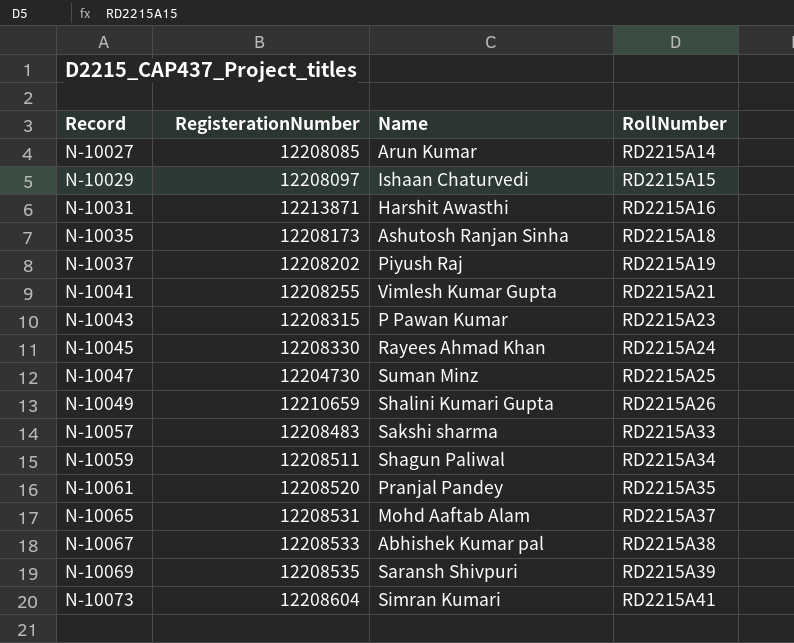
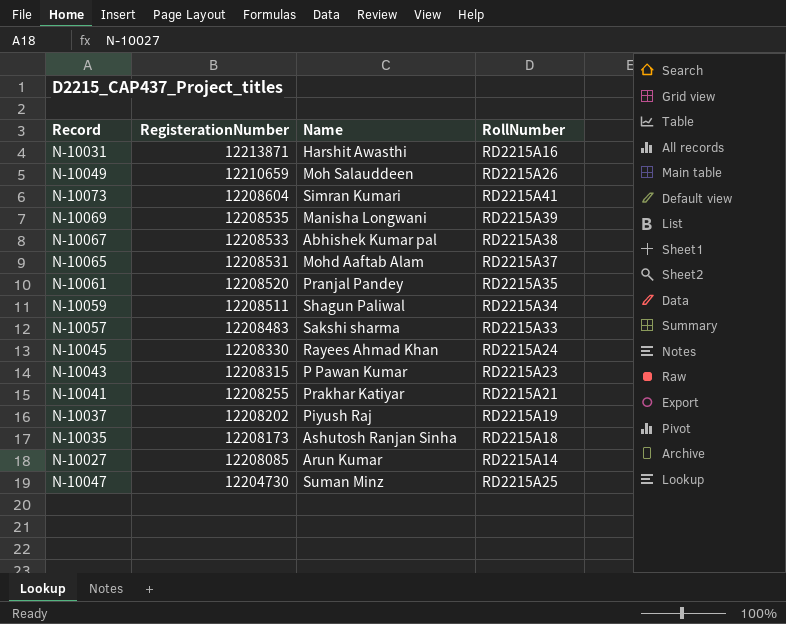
row order: Record ascending -> RegisterationNumber descending
row N-10029: 12208097 | Ishaan Chaturvedi | RD2215A15 -> none
N-10049 | Name: Shalini Kumari Gupta -> Moh Salauddeen
N-10069 | Name: Saransh Shivpuri -> Manisha Longwani
N-10041 | Name: Vimlesh Kumar Gupta -> Prakhar Katiyar

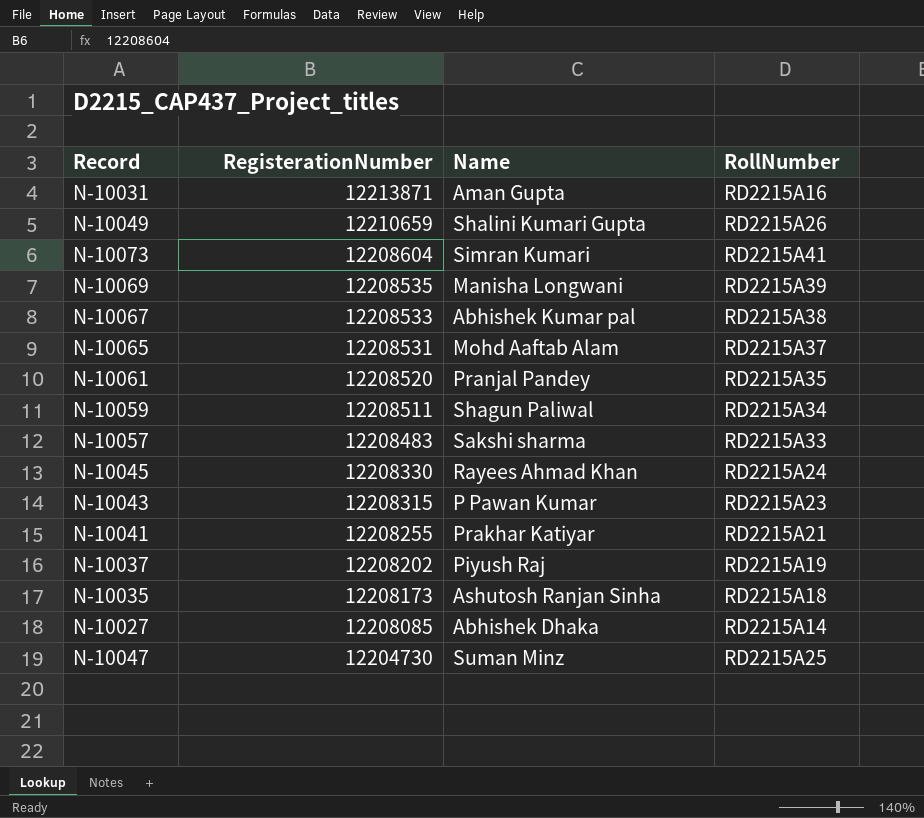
N-10031 | Name: Harshit Awasthi -> Aman Gupta
N-10049 | Name: Moh Salauddeen -> Shalini Kumari Gupta
N-10027 | Name: Arun Kumar -> Abhishek Dhaka

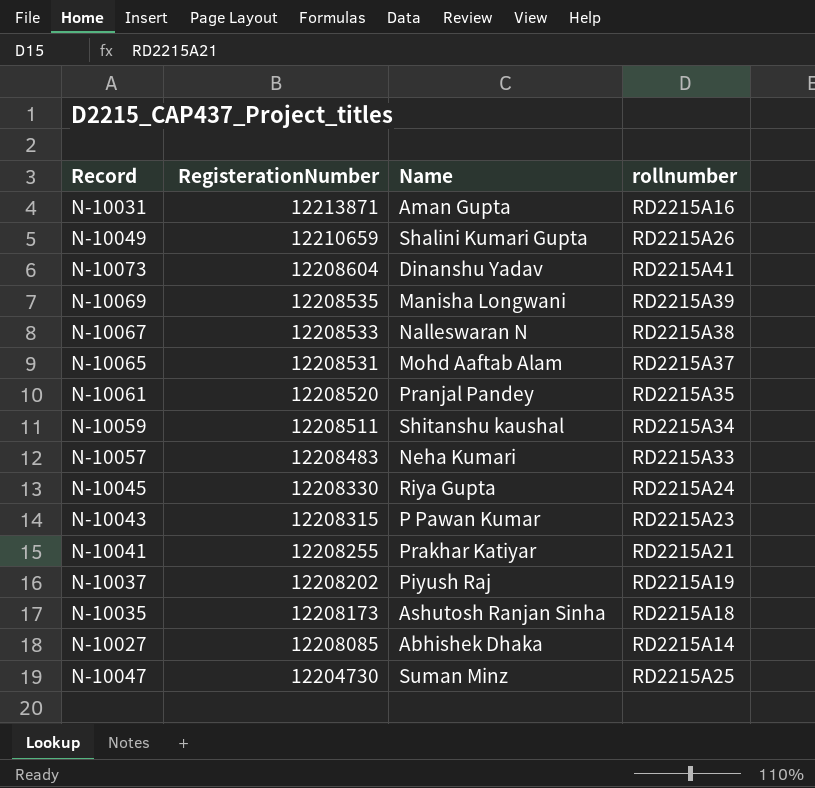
column name: RollNumber -> rollnumber
N-10073 | Name: Simran Kumari -> Dinanshu Yadav
N-10067 | Name: Abhishek Kumar pal -> Nalleswaran N
N-10059 | Name: Shagun Paliwal -> Shitanshu kaushal
N-10057 | Name: Sakshi sharma -> Neha Kumari
N-10045 | Name: Rayees Ahmad Khan -> Riya Gupta

